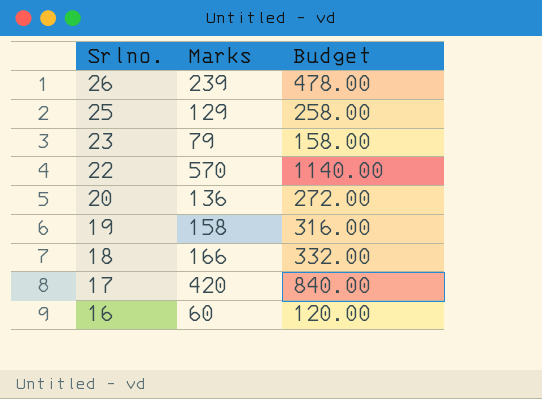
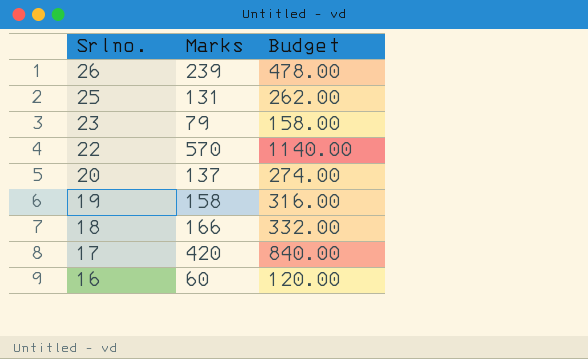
25 | Marks: 129 -> 131
25 | Budget: 258.00 -> 262.00
20 | Marks: 136 -> 137
20 | Budget: 272.00 -> 274.00

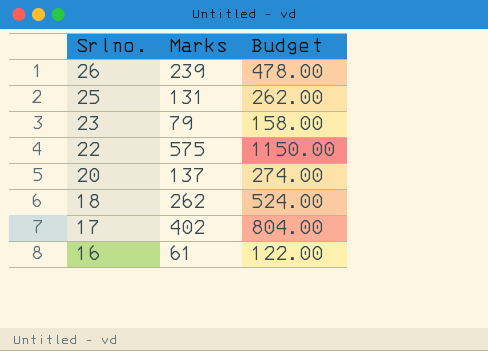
row 19: 158 | 316.00 -> none
22 | Marks: 570 -> 575
22 | Budget: 1140.00 -> 1150.00
18 | Marks: 166 -> 262
18 | Budget: 332.00 -> 524.00
17 | Marks: 420 -> 402
17 | Budget: 840.00 -> 804.00
16 | Marks: 60 -> 61
16 | Budget: 120.00 -> 122.00

